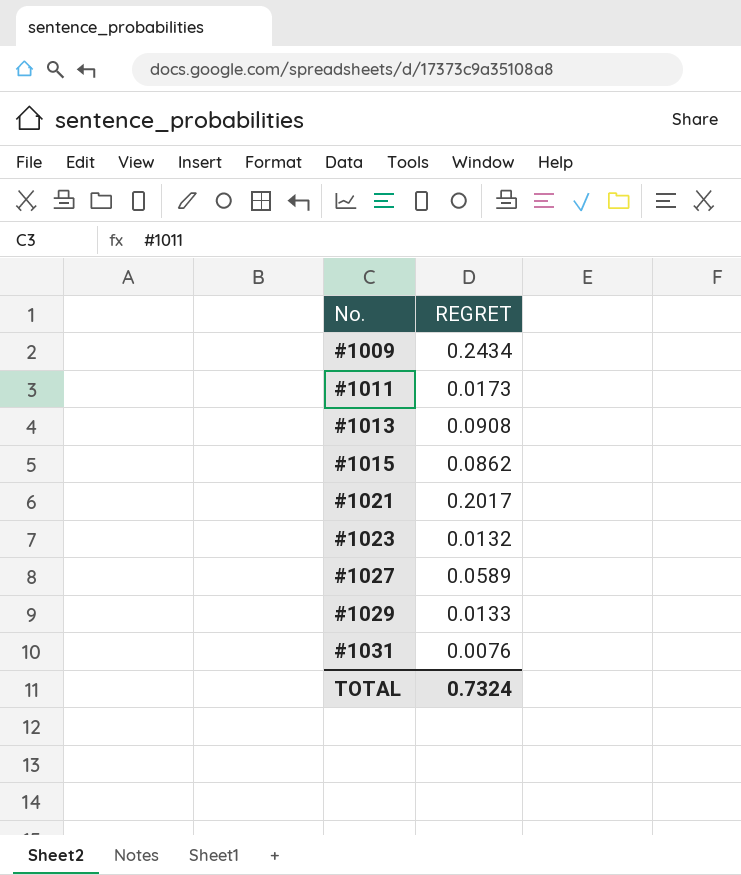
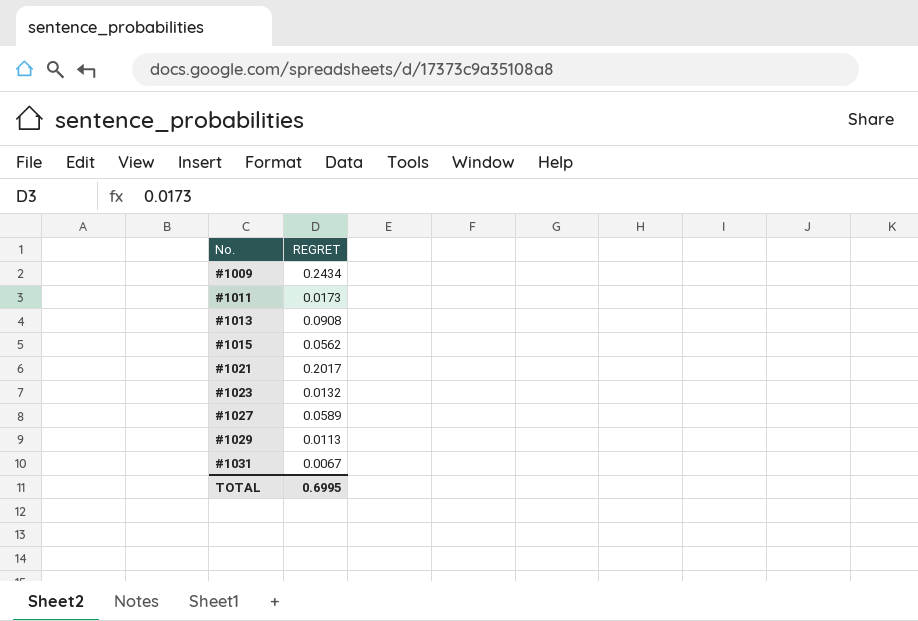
#1015 | REGRET: 0.0862 -> 0.0562
#1029 | REGRET: 0.0133 -> 0.0113
#1031 | REGRET: 0.0076 -> 0.0067
TOTAL | REGRET: 0.7324 -> 0.6995

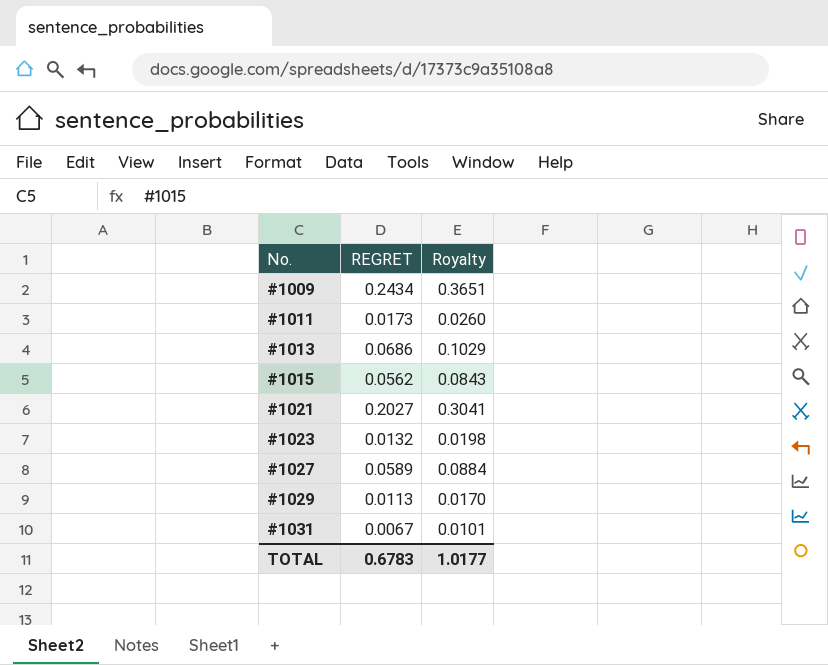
column Royalty | formula: none -> [REGRET] * 1.5
#1013 | REGRET: 0.0908 -> 0.0686
#1021 | REGRET: 0.2017 -> 0.2027
TOTAL | REGRET: 0.6995 -> 0.6783

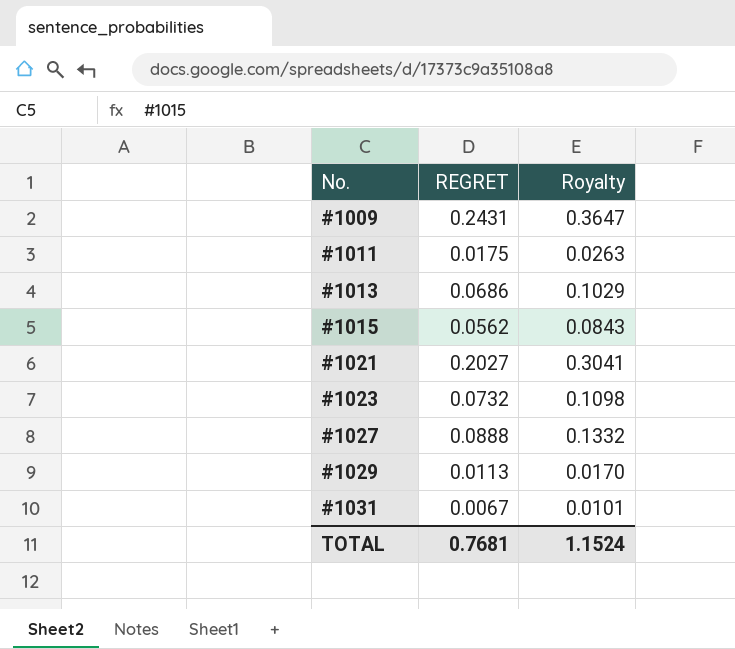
#1009 | REGRET: 0.2434 -> 0.2431
#1009 | Royalty: 0.3651 -> 0.3647
#1011 | REGRET: 0.0173 -> 0.0175
#1011 | Royalty: 0.0260 -> 0.0263
#1023 | REGRET: 0.0132 -> 0.0732
#1023 | Royalty: 0.0198 -> 0.1098
#1027 | REGRET: 0.0589 -> 0.0888
#1027 | Royalty: 0.0884 -> 0.1332
TOTAL | REGRET: 0.6783 -> 0.7681
TOTAL | Royalty: 1.0177 -> 1.1524

